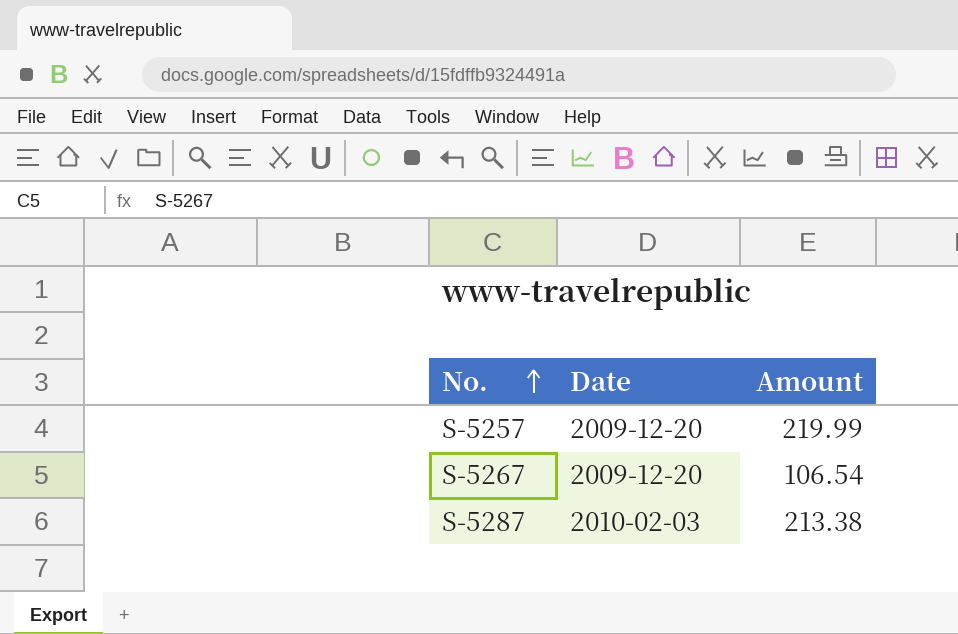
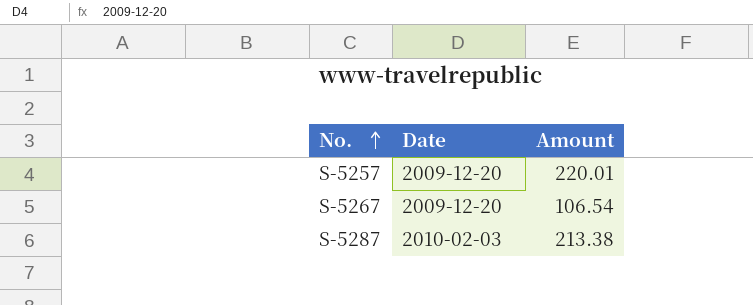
S-5257 | Amount: 219.99 -> 220.01

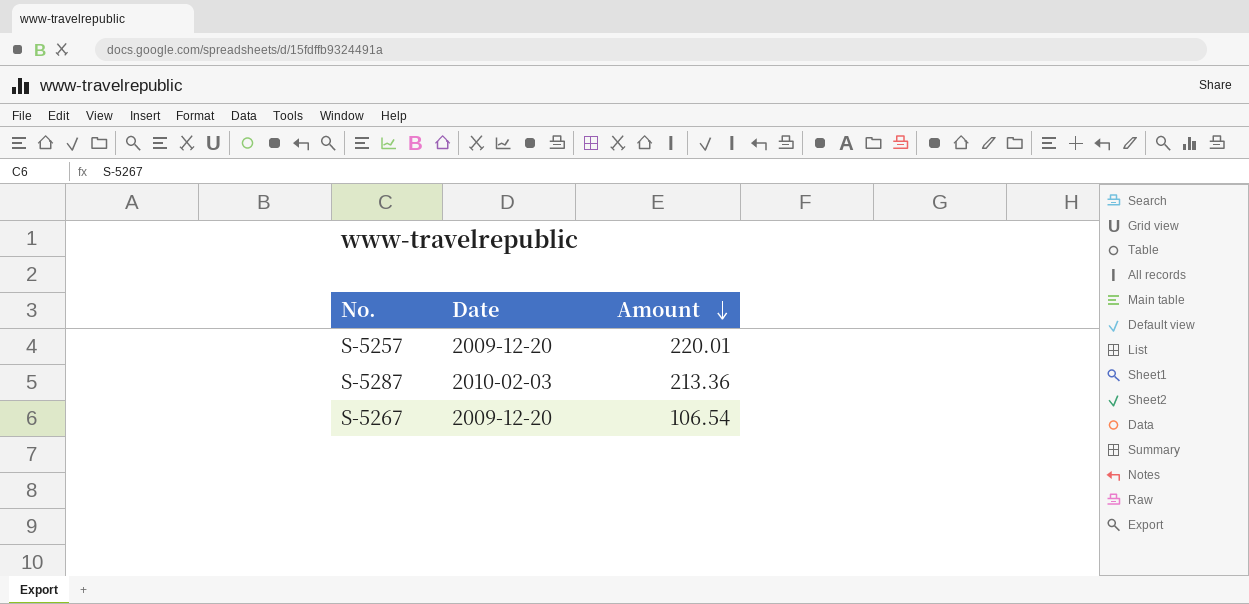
row order: No. ascending -> Amount descending
S-5287 | Amount: 213.38 -> 213.36

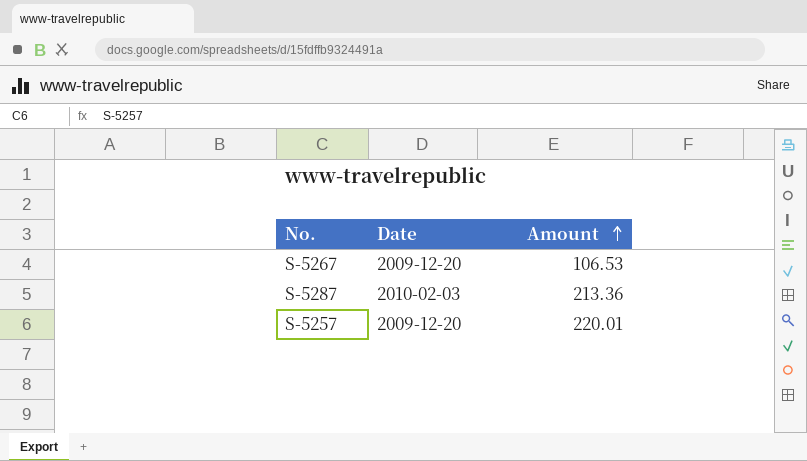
row order: Amount descending -> Amount ascending
S-5267 | Amount: 106.54 -> 106.53

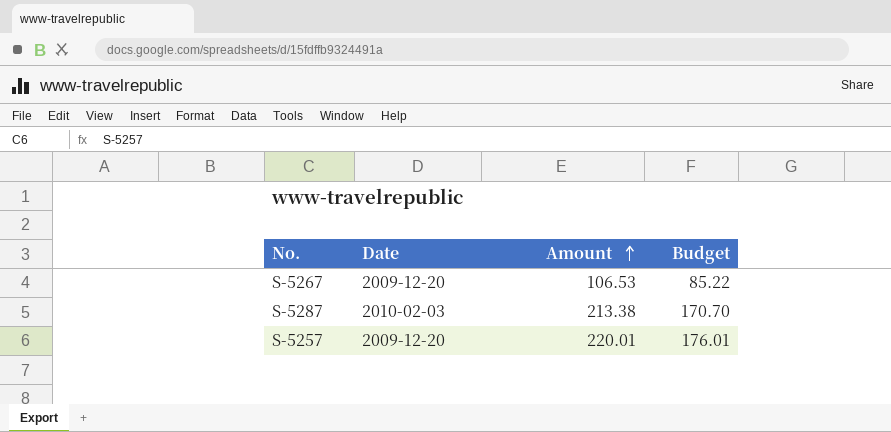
column Budget | formula: none -> [Amount] * 0.8
S-5287 | Amount: 213.36 -> 213.38

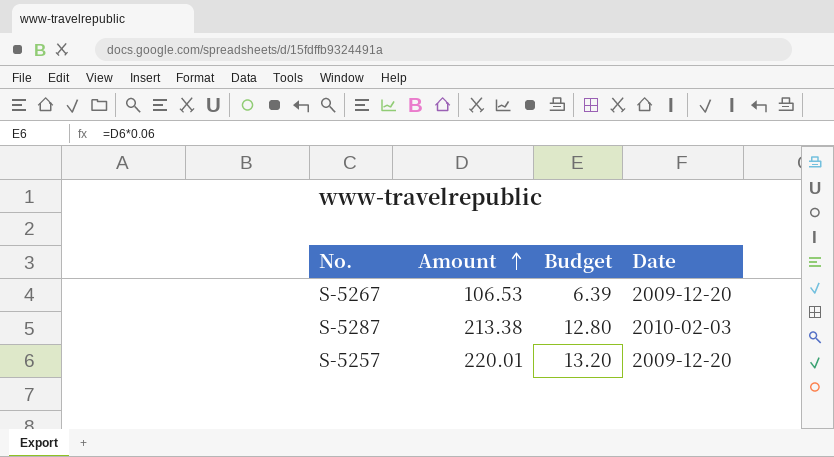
column Budget | formula: [Amount] * 0.8 -> [Amount] * 0.06
column Date | position: 2 -> 4

